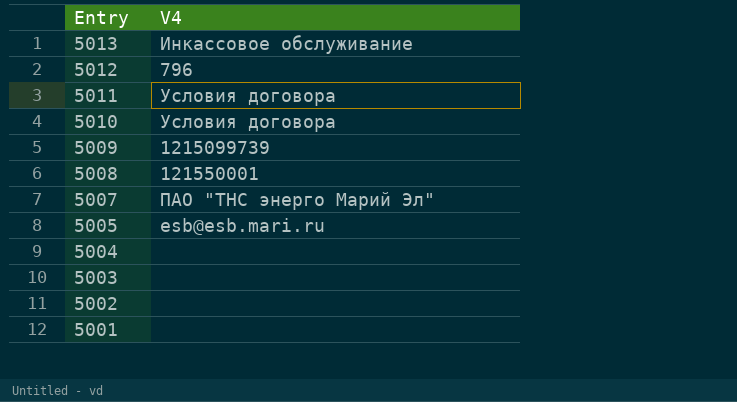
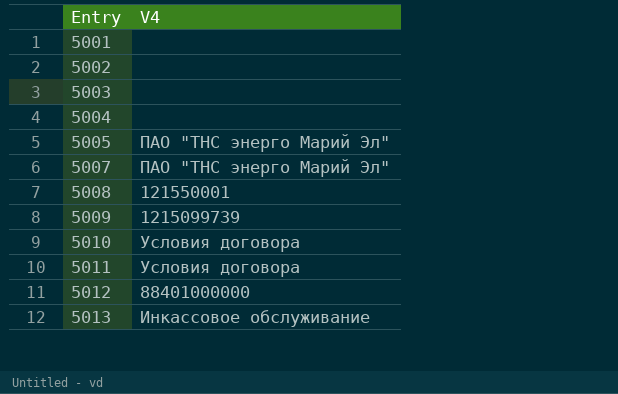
row order: Entry descending -> Entry ascending
5005 | V4: esb@esb.mari.ru -> ПАО "ТНС энерго Марий Эл"
5012 | V4: 796 -> 88401000000

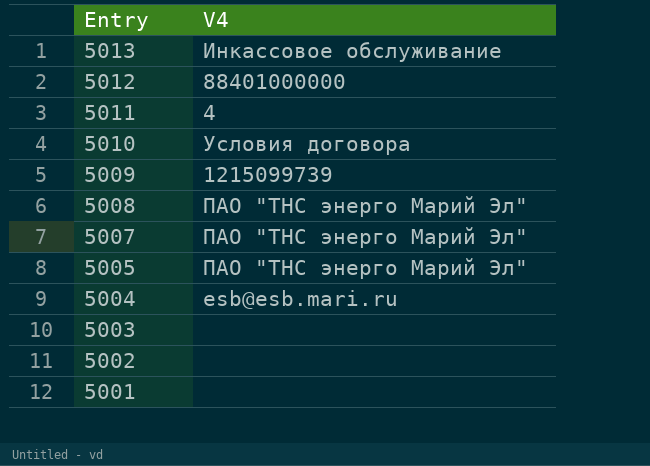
row order: Entry ascending -> Entry descending
5011 | V4: Условия договора -> 4
5008 | V4: 121550001 -> ПАО "ТНС энерго Марий Эл"
5004 | V4: none -> esb@esb.mari.ru

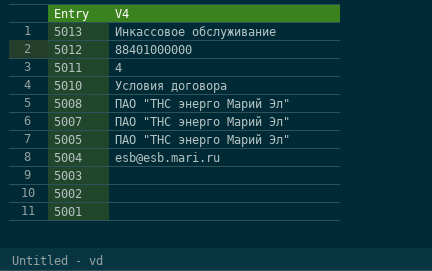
row 5009: 1215099739 -> none

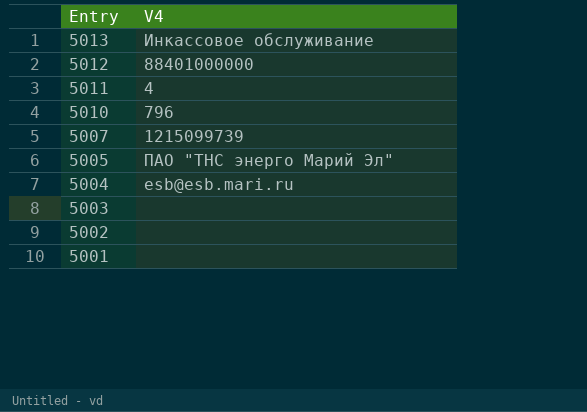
row 5008: ПАО "ТНС энерго Марий Эл" -> none
5010 | V4: Условия договора -> 796
5007 | V4: ПАО "ТНС энерго Марий Эл" -> 1215099739

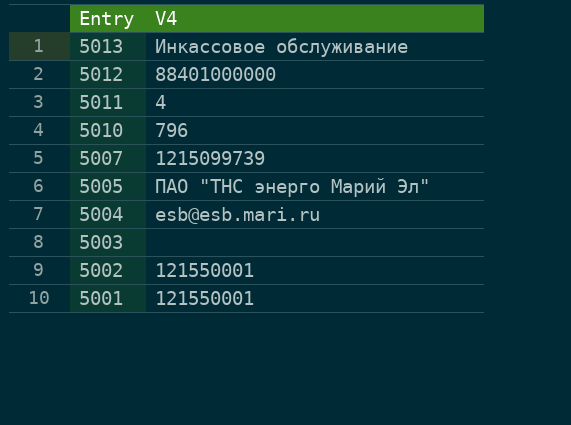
5002 | V4: none -> 121550001
5001 | V4: none -> 121550001

